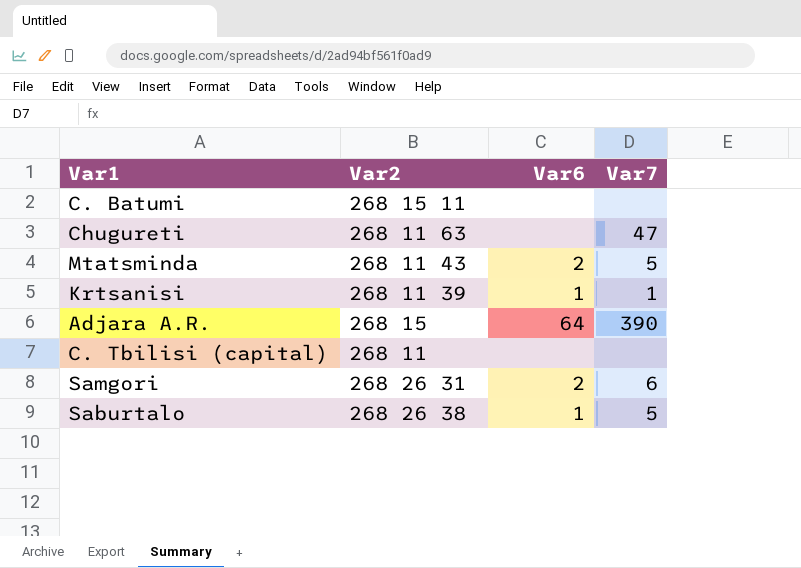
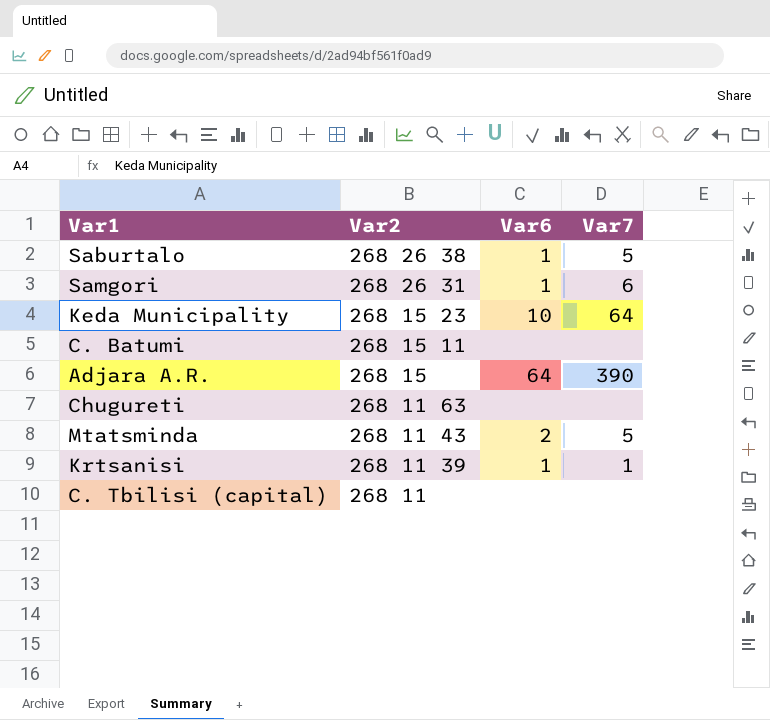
row order: none -> Var2 descending
Samgori | Var6: 2 -> 1
row Keda Municipality: none -> 268 15 23 | 10 | 64
Chugureti | Var7: 47 -> none

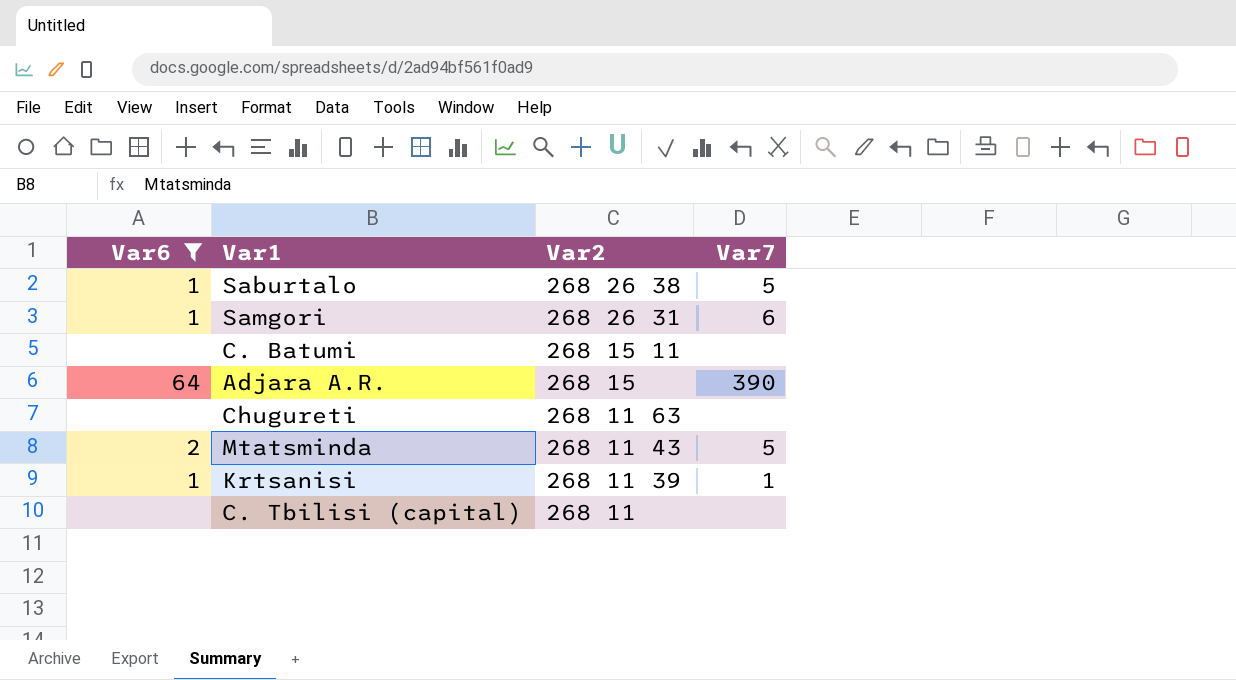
filter: none -> Var6 != 10
column Var6 | position: 3 -> 1

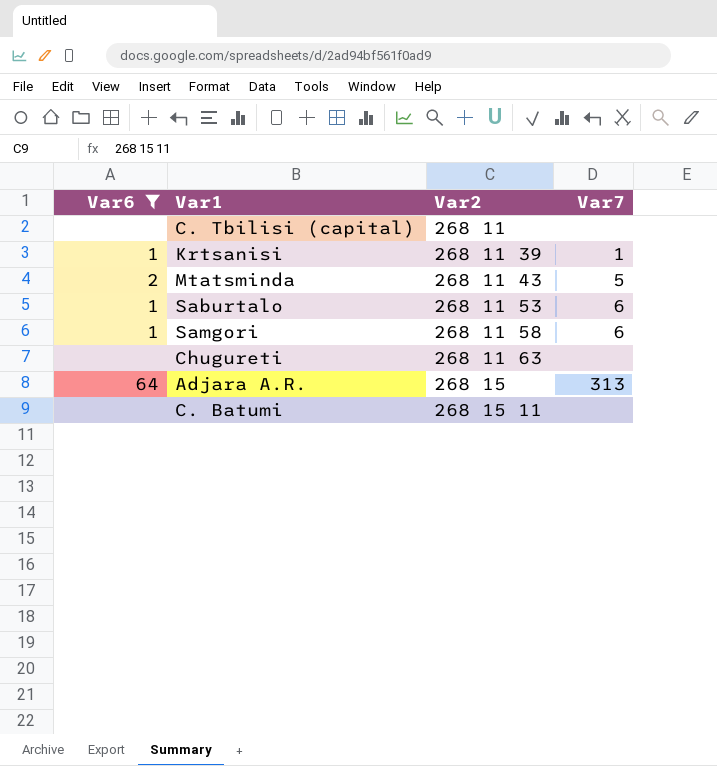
row order: Var2 descending -> Var2 ascending
Saburtalo | Var2: 268 26 38 -> 268 11 53
Saburtalo | Var7: 5 -> 6
Samgori | Var2: 268 26 31 -> 268 11 58
Adjara A.R. | Var7: 390 -> 313

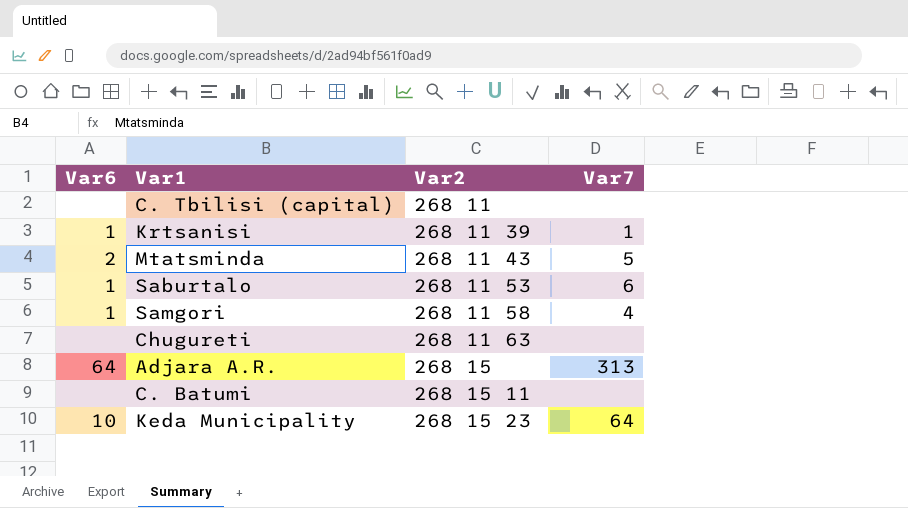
filter: Var6 != 10 -> none
Samgori | Var7: 6 -> 4

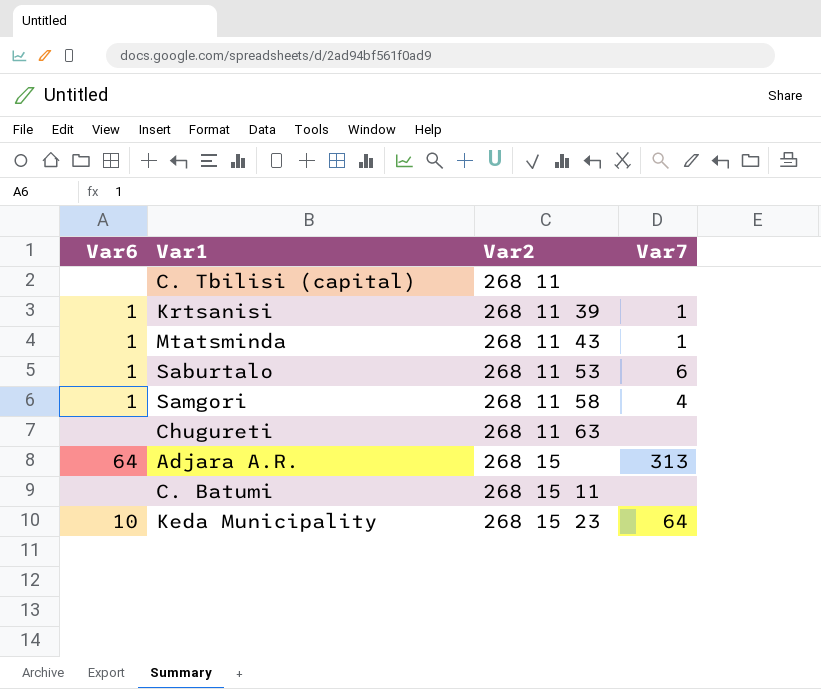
Mtatsminda | Var6: 2 -> 1
Mtatsminda | Var7: 5 -> 1

